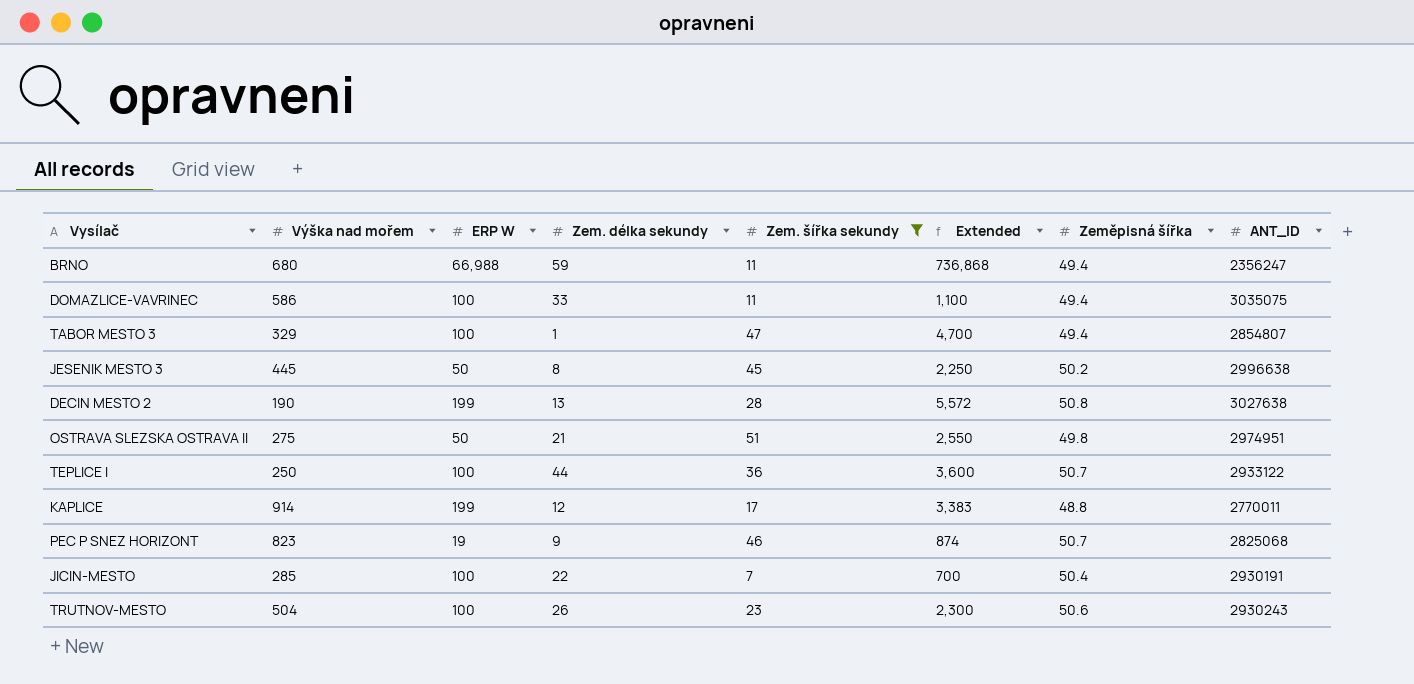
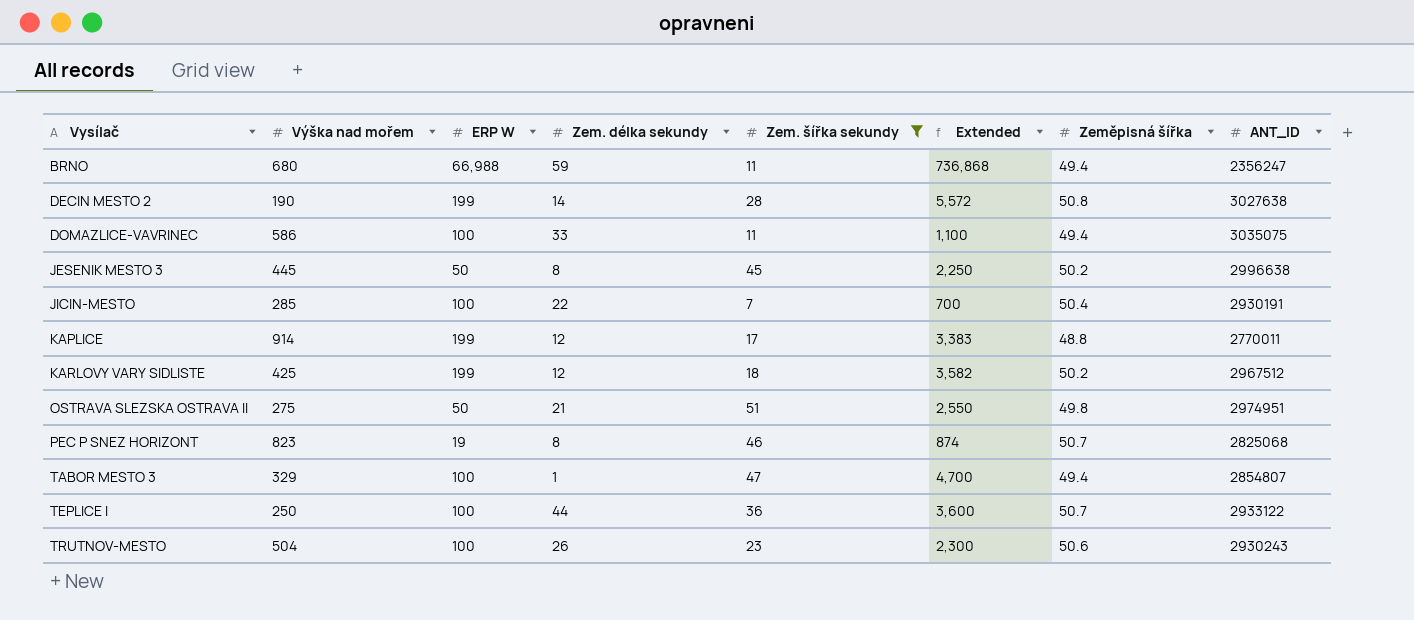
row order: none -> Vysílač ascending
DECIN MESTO 2 | Zem. délka sekundy: 13 -> 14
row KARLOVY VARY SIDLISTE: none -> 425 | 199 | 12 | 18 | 3,582 | 50.2 | 2967512
PEC P SNEZ HORIZONT | Zem. délka sekundy: 9 -> 8

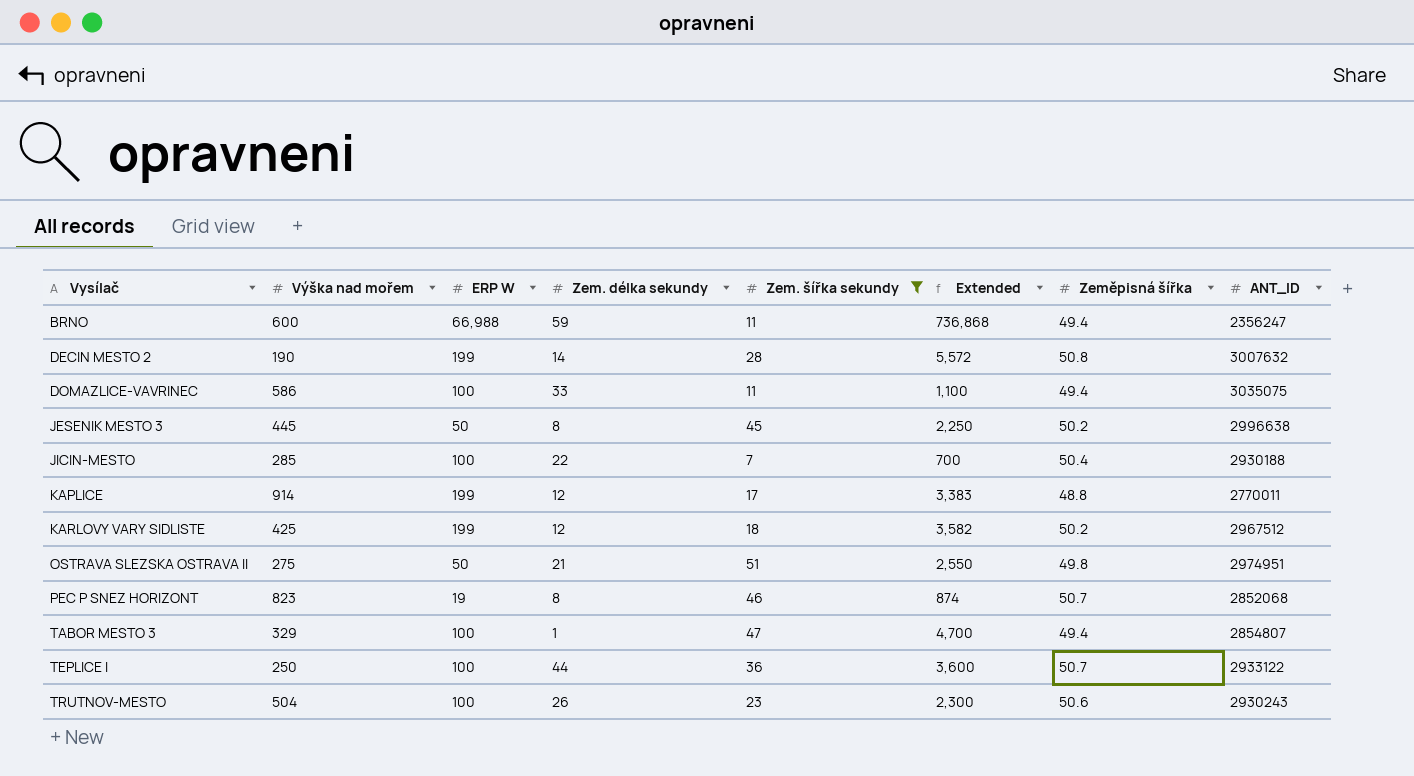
BRNO | Výška nad mořem: 680 -> 600
DECIN MESTO 2 | ANT_ID: 3027638 -> 3007632
JICIN-MESTO | ANT_ID: 2930191 -> 2930188
PEC P SNEZ HORIZONT | ANT_ID: 2825068 -> 2852068

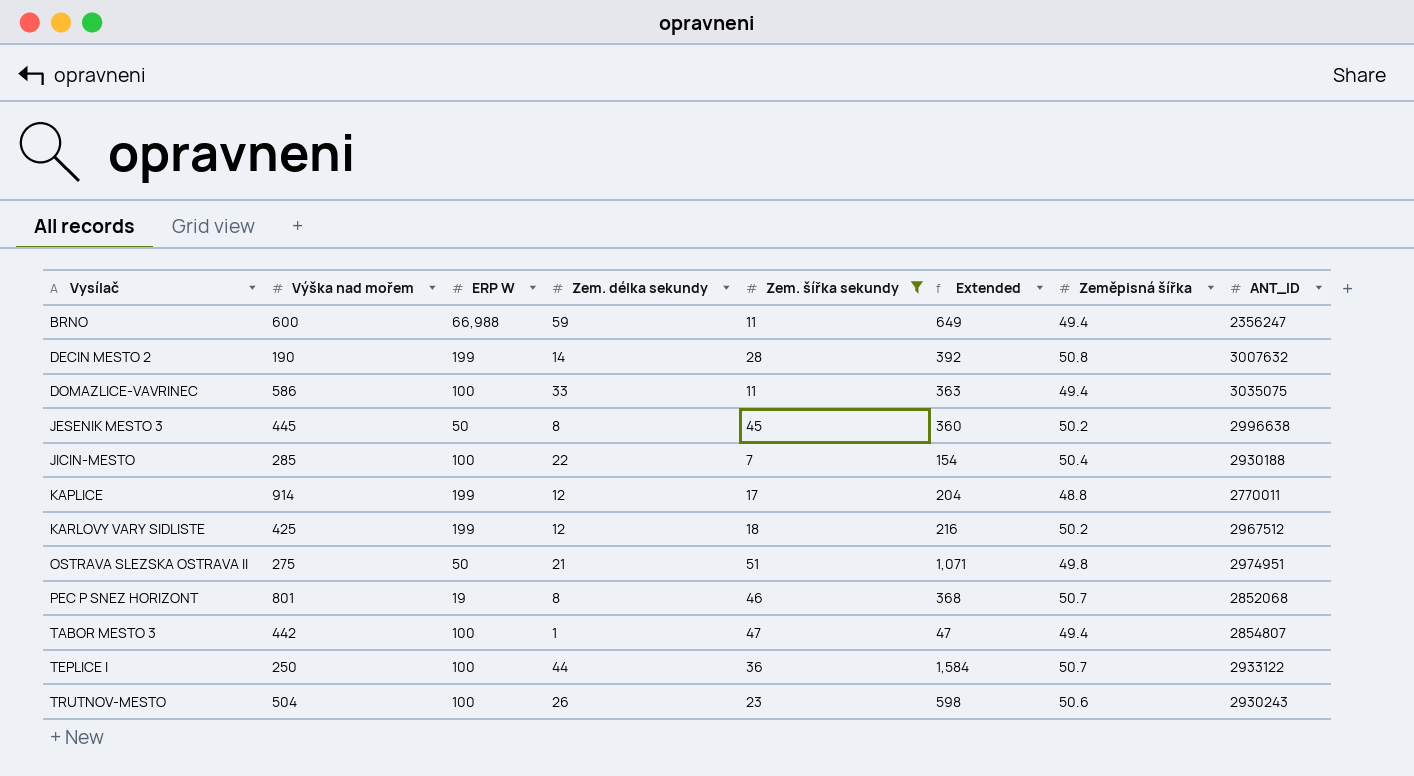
column Extended | formula: [ERP W] * [Zem. šířka sekundy] -> [Zem. délka sekundy] * [Zem. šířka sekundy]
PEC P SNEZ HORIZONT | Výška nad mořem: 823 -> 801
TABOR MESTO 3 | Výška nad mořem: 329 -> 442

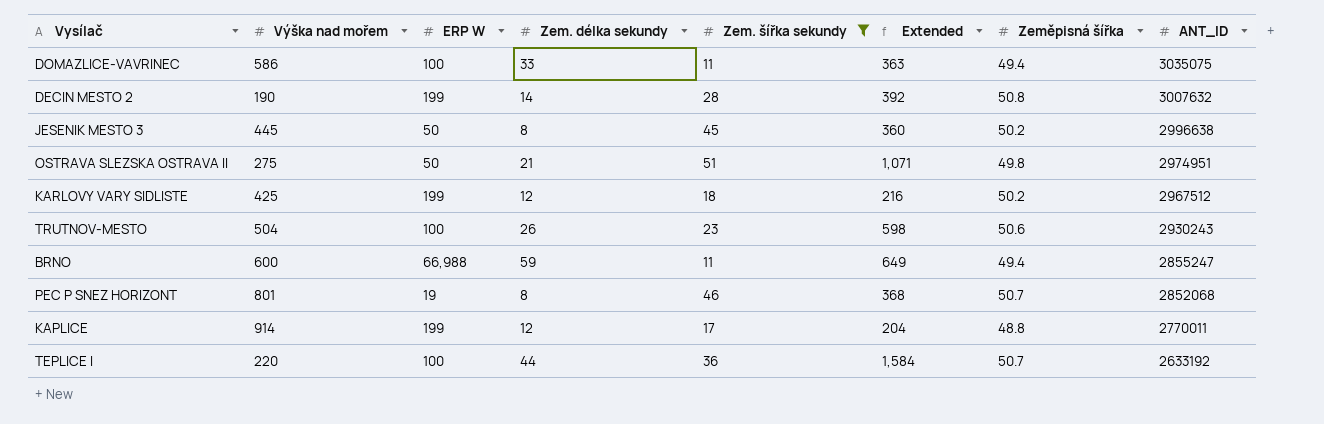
row order: Vysílač ascending -> ANT_ID descending
row JICIN-MESTO: 285 | 100 | 22 | 7 | 154 | 50.4 | 2930188 -> none
row TABOR MESTO 3: 442 | 100 | 1 | 47 | 47 | 49.4 | 2854807 -> none
BRNO | ANT_ID: 2356247 -> 2855247
TEPLICE I | Výška nad mořem: 250 -> 220
TEPLICE I | ANT_ID: 2933122 -> 2633192

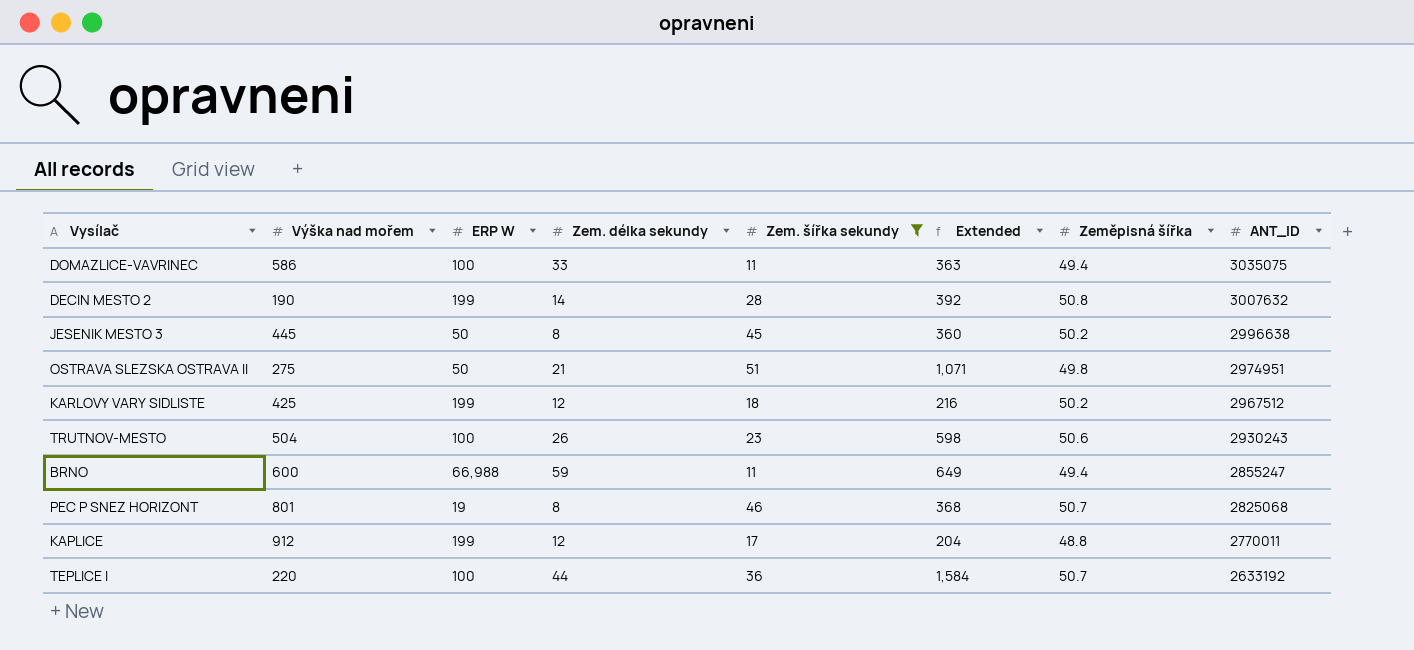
PEC P SNEZ HORIZONT | ANT_ID: 2852068 -> 2825068
KAPLICE | Výška nad mořem: 914 -> 912

